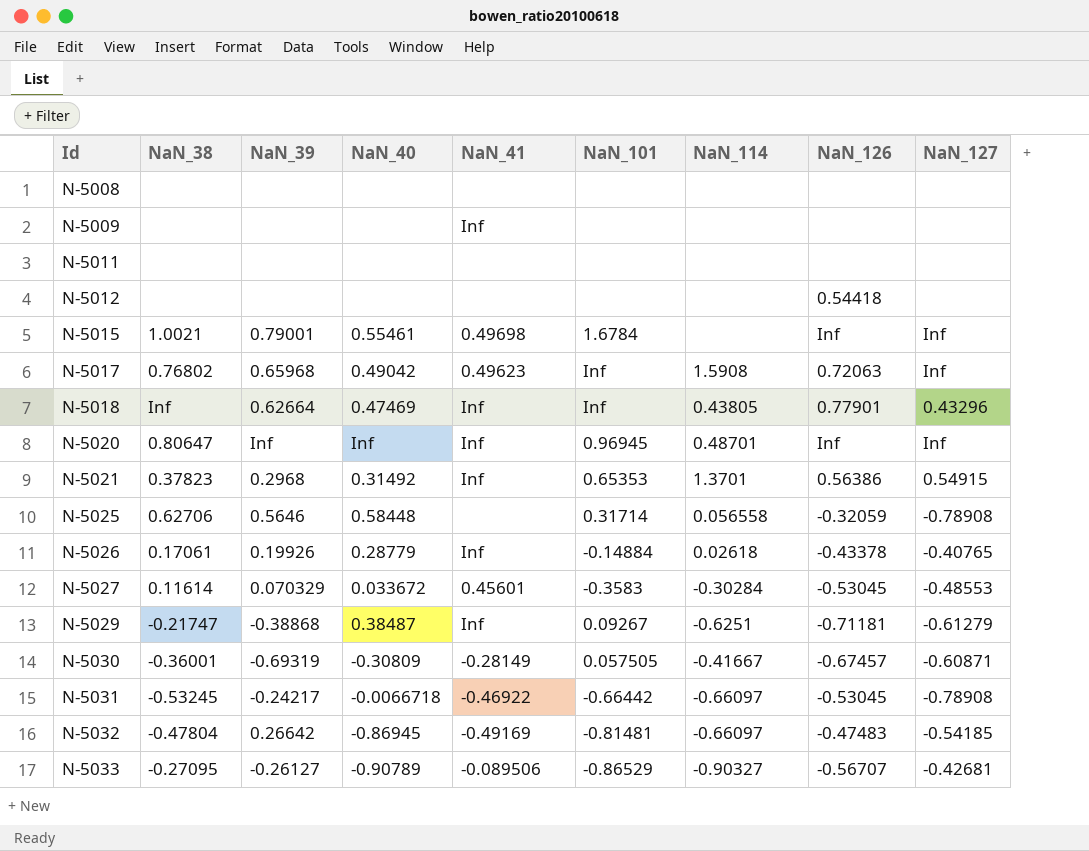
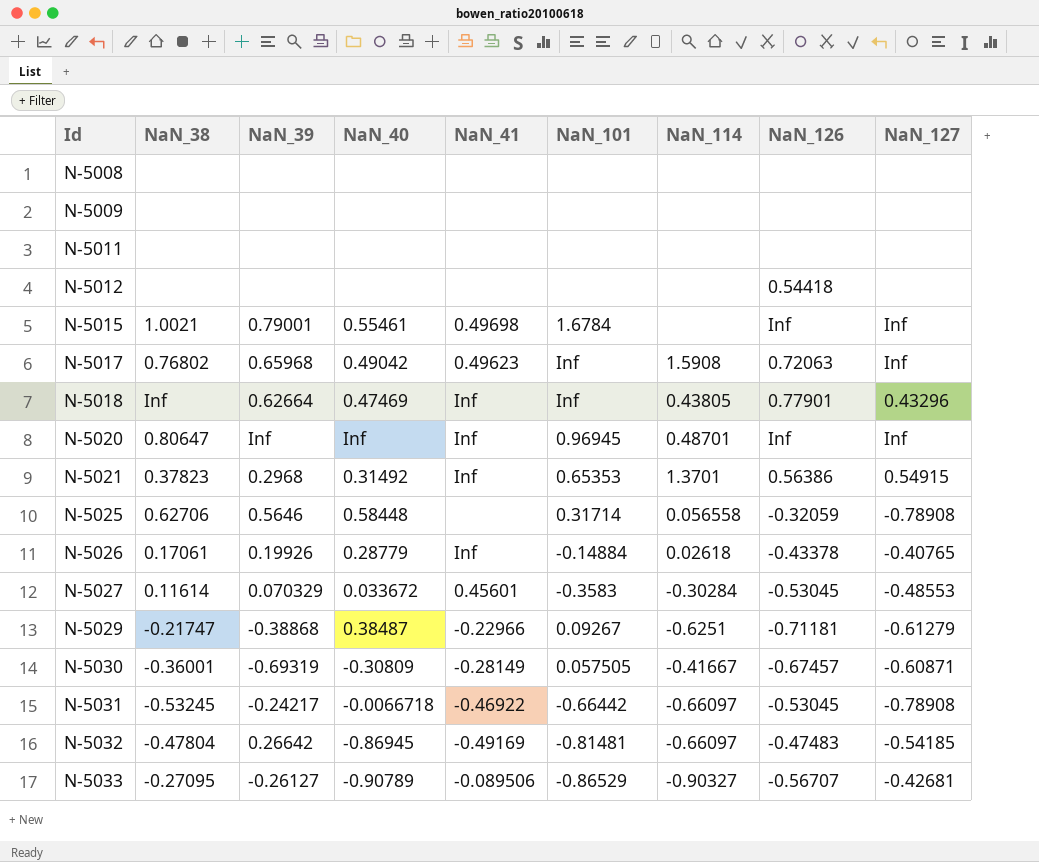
N-5009 | NaN_41: Inf -> none
N-5029 | NaN_41: Inf -> -0.22966

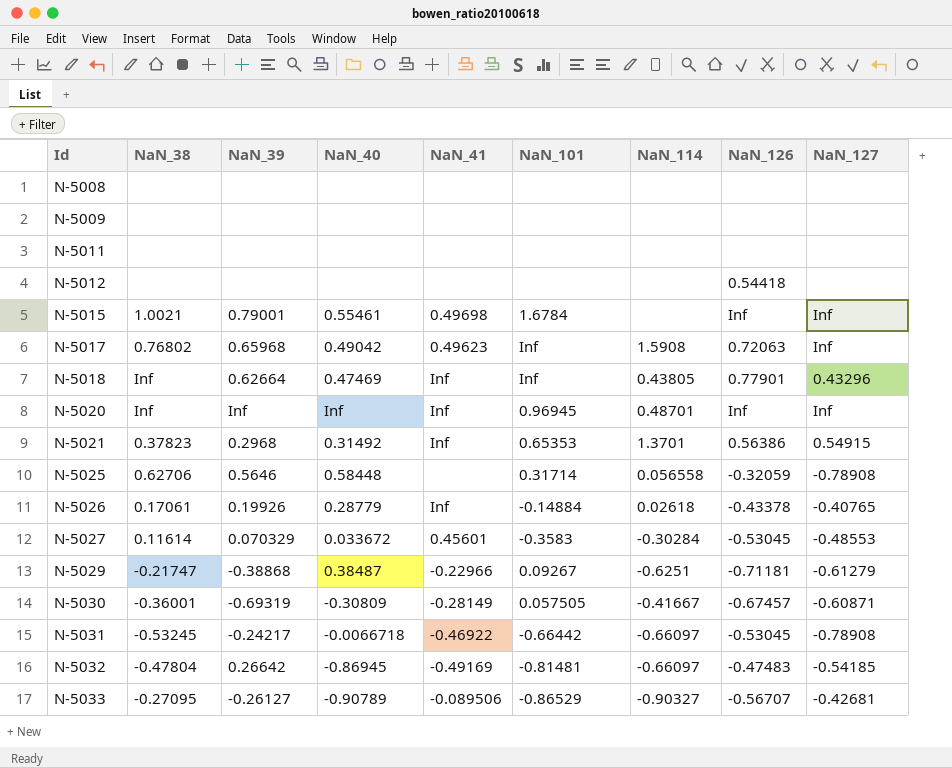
N-5020 | NaN_38: 0.80647 -> Inf

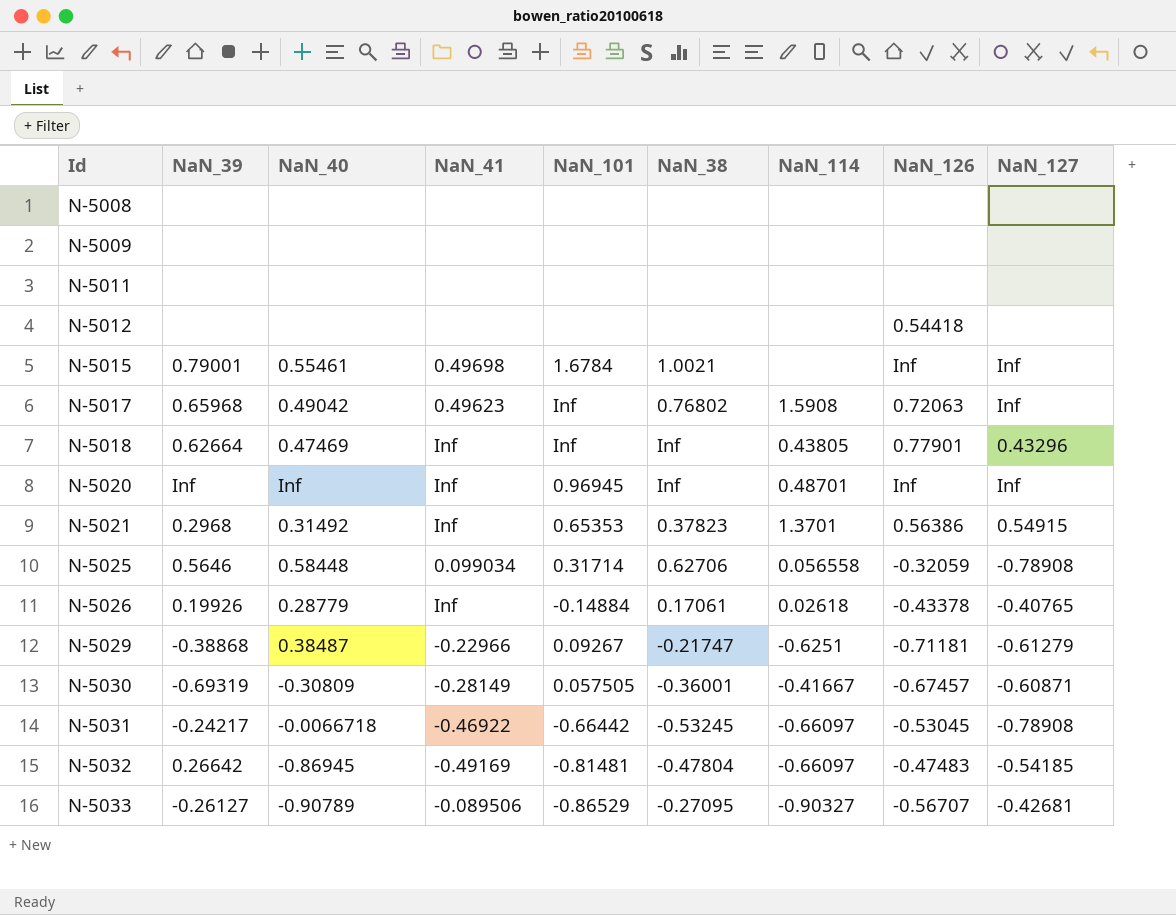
column NaN_38 | position: 2 -> 6
row N-5027: 0.11614 | 0.070329 | 0.033672 | 0.45601 | -0.3583 | -0.30284 | -0.53045 | -0.48553 -> none
N-5025 | NaN_41: none -> 0.099034

